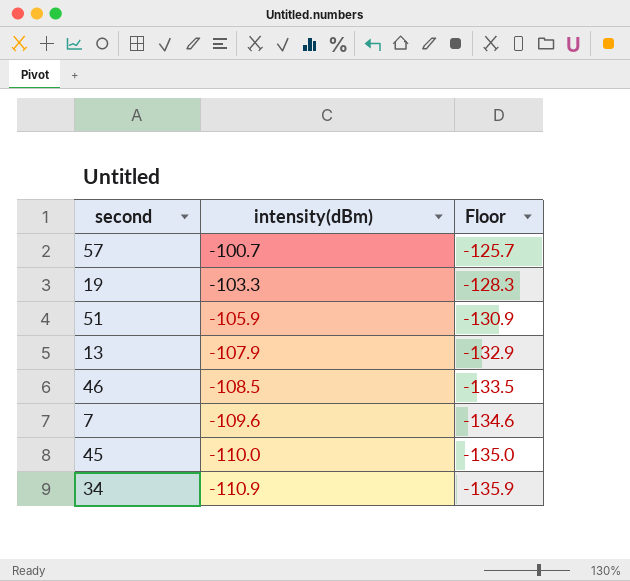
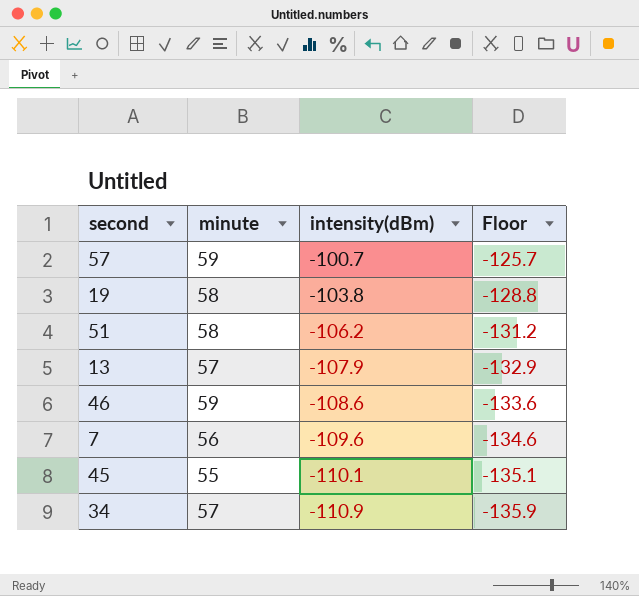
column minute | position: none -> 2
19 | intensity(dBm): -103.3 -> -103.8
19 | Floor: -128.3 -> -128.8
51 | intensity(dBm): -105.9 -> -106.2
51 | Floor: -130.9 -> -131.2
46 | intensity(dBm): -108.5 -> -108.6
46 | Floor: -133.5 -> -133.6
45 | intensity(dBm): -110.0 -> -110.1
45 | Floor: -135.0 -> -135.1

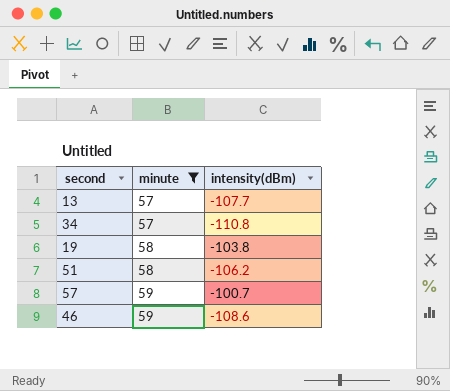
filter: none -> minute >= 57
row order: intensity(dBm) descending -> minute ascending
column Floor | formula: [intensity(dBm)] - 25 -> none
13 | intensity(dBm): -107.9 -> -107.7
34 | intensity(dBm): -110.9 -> -110.8

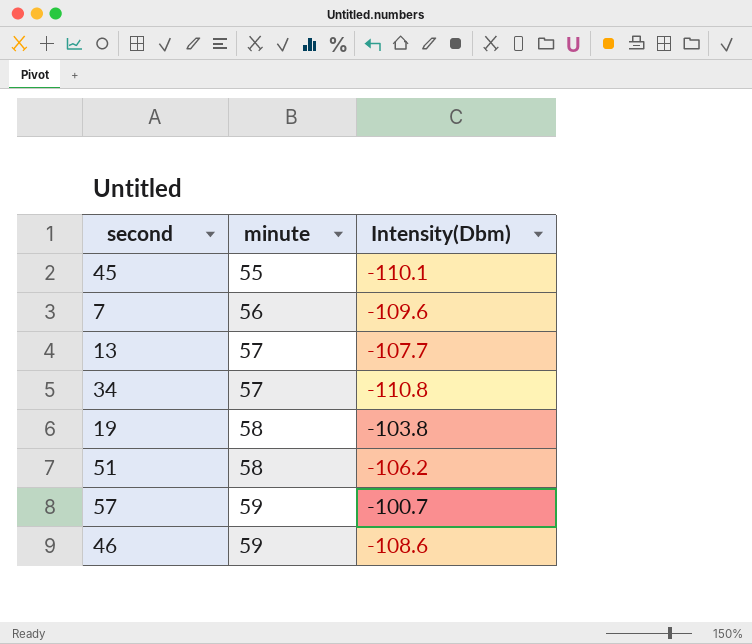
filter: minute >= 57 -> none
column name: intensity(dBm) -> Intensity(Dbm)

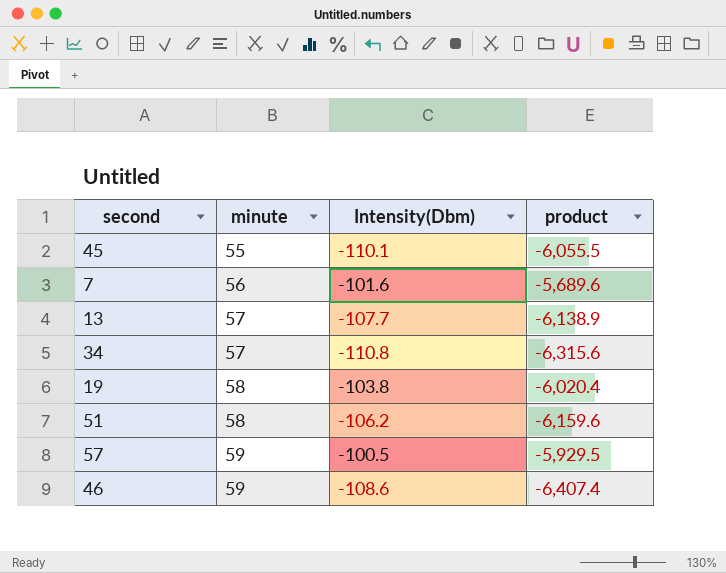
column product | formula: none -> [minute] * [Intensity(Dbm)]
7 | Intensity(Dbm): -109.6 -> -101.6
57 | Intensity(Dbm): -100.7 -> -100.5

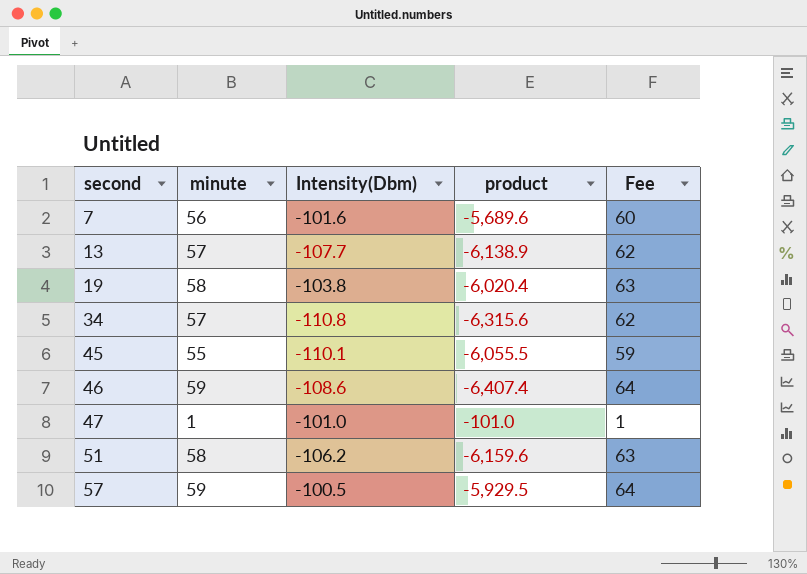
row order: minute ascending -> second ascending
column Fee | formula: none -> [minute] * 1.08
row 47: none -> 1 | -101.0 | -101.0 | 1

